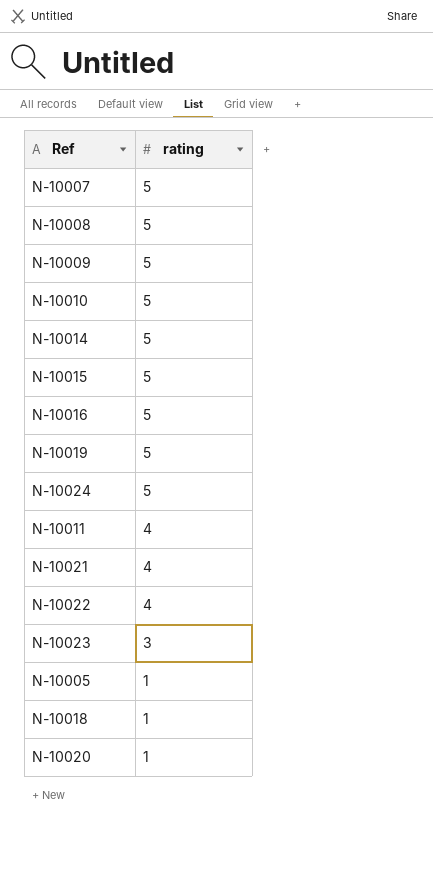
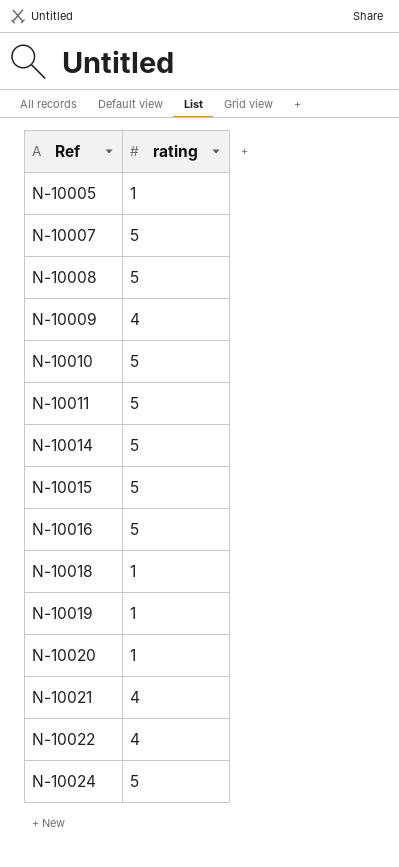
row order: rating descending -> Ref ascending
row N-10023: 3 -> none
N-10009 | rating: 5 -> 4
N-10011 | rating: 4 -> 5
N-10019 | rating: 5 -> 1

